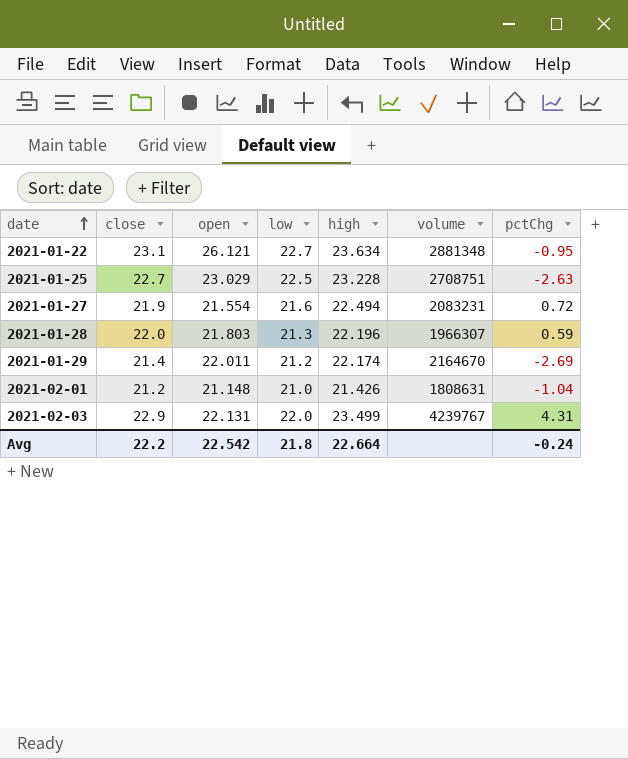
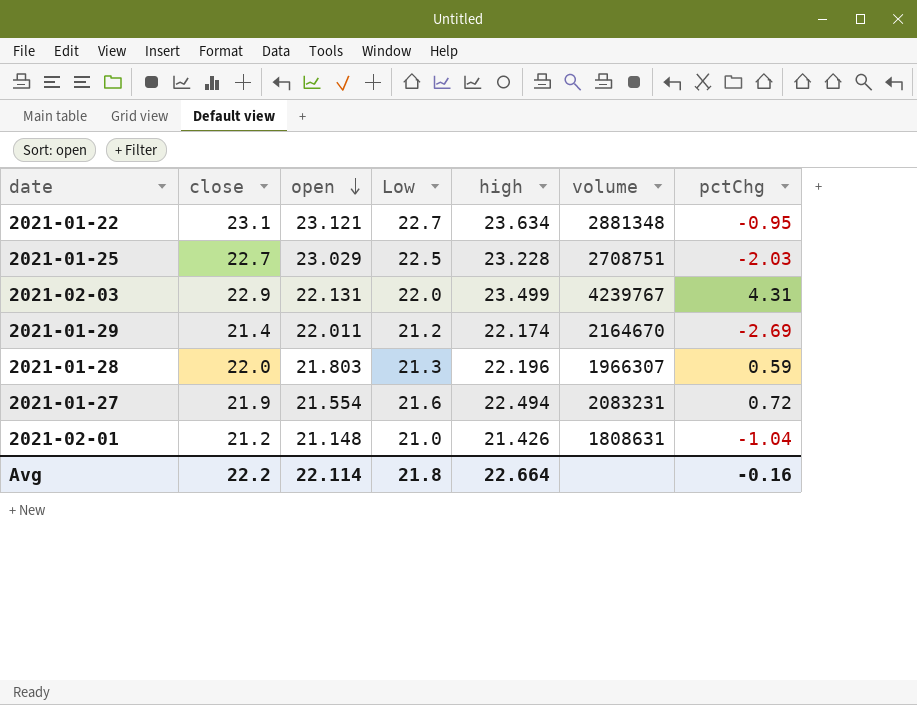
row order: date ascending -> open descending
column name: low -> Low
2021-01-22 | open: 26.121 -> 23.121
2021-01-25 | pctChg: -2.63 -> -2.03
Avg | open: 22.542 -> 22.114
Avg | pctChg: -0.24 -> -0.16

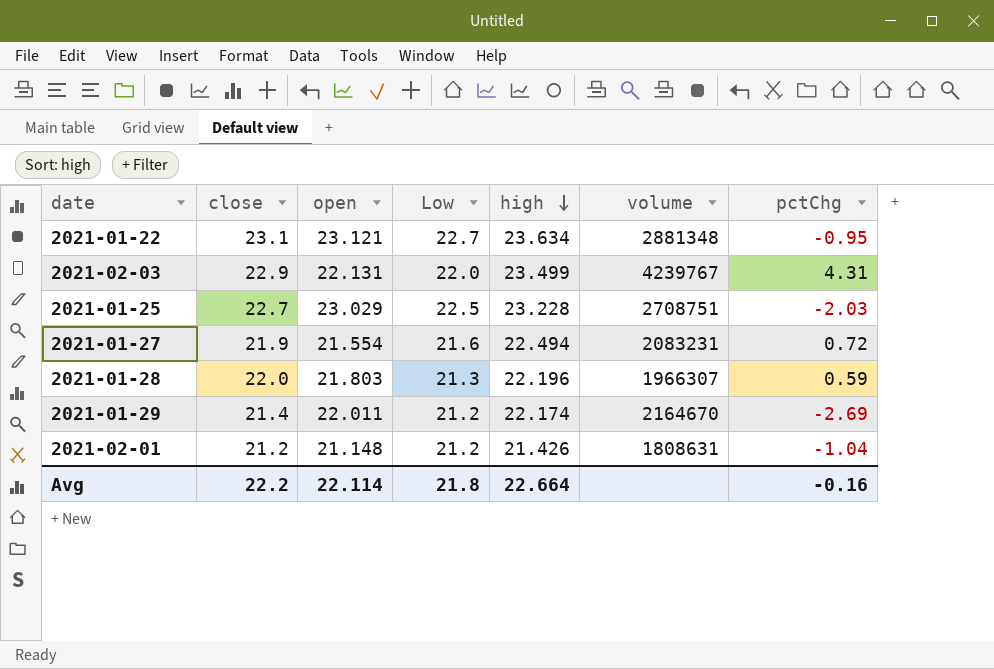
row order: open descending -> high descending
2021-02-01 | Low: 21.0 -> 21.2

